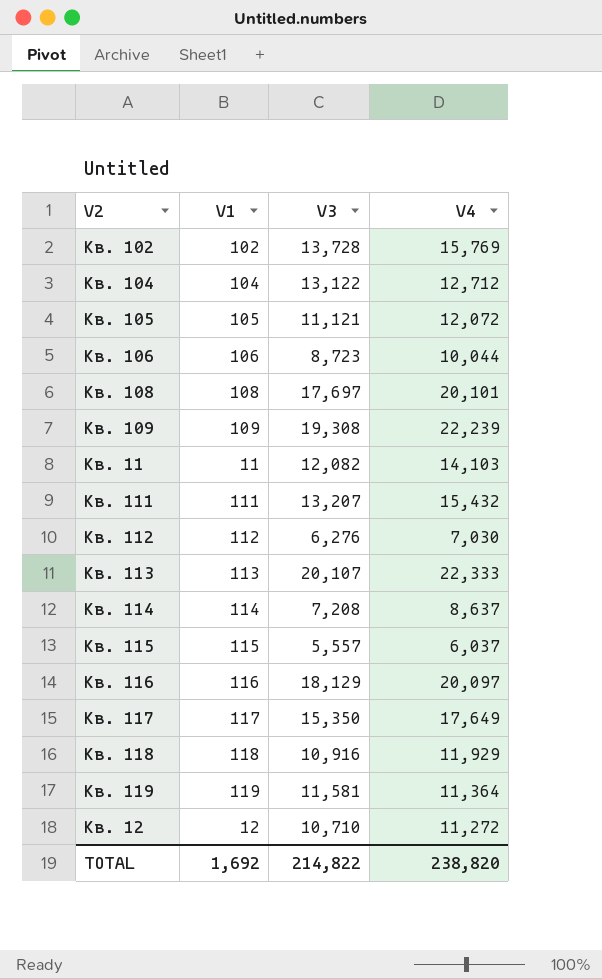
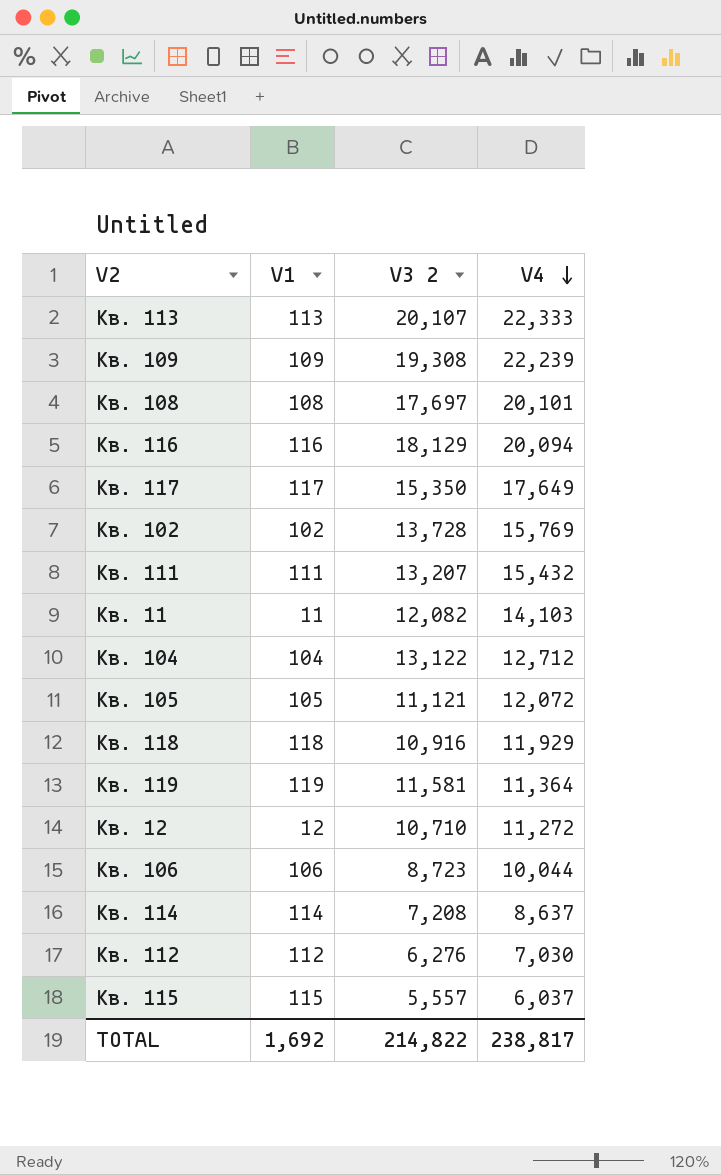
row order: none -> V4 descending
column name: V3 -> V3 2
Кв. 116 | V4: 20,097 -> 20,094
TOTAL | V4: 238,820 -> 238,817

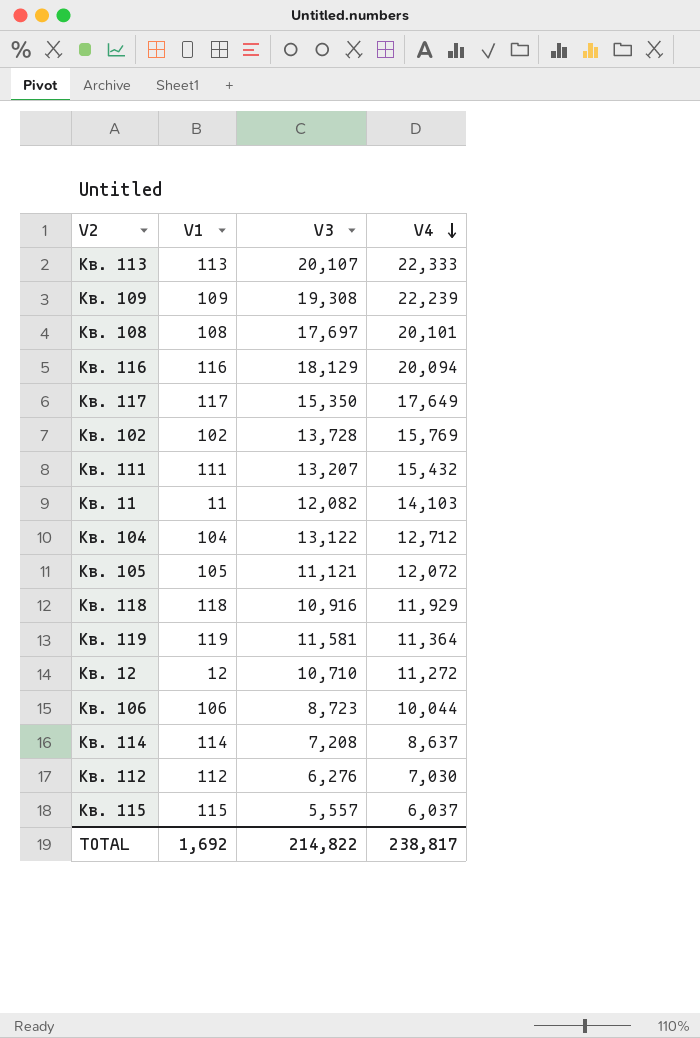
column name: V3 2 -> V3

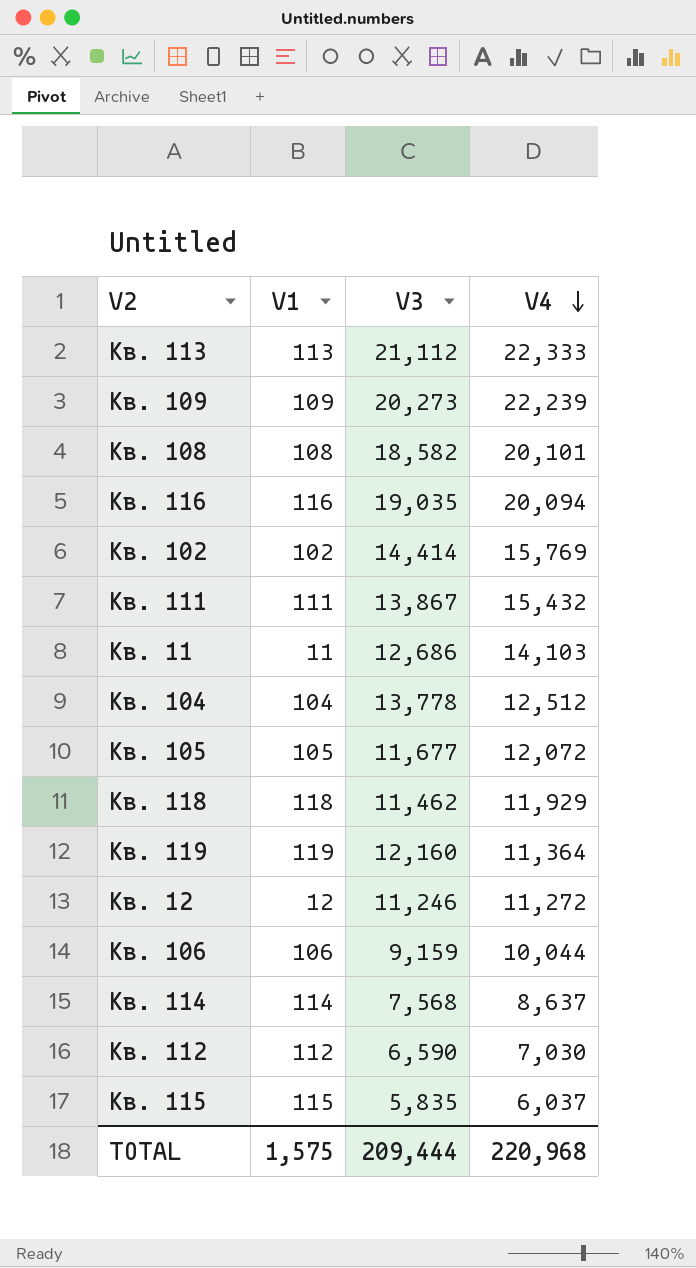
row Кв. 117: 117 | 15,350 | 17,649 -> none
Кв. 113 | V3: 20,107 -> 21,112
Кв. 109 | V3: 19,308 -> 20,273
Кв. 108 | V3: 17,697 -> 18,582
Кв. 116 | V3: 18,129 -> 19,035
Кв. 102 | V3: 13,728 -> 14,414
Кв. 111 | V3: 13,207 -> 13,867
Кв. 11 | V3: 12,082 -> 12,686
Кв. 104 | V3: 13,122 -> 13,778
Кв. 104 | V4: 12,712 -> 12,512
Кв. 105 | V3: 11,121 -> 11,677
Кв. 118 | V3: 10,916 -> 11,462
Кв. 119 | V3: 11,581 -> 12,160
Кв. 12 | V3: 10,710 -> 11,246
Кв. 106 | V3: 8,723 -> 9,159
Кв. 114 | V3: 7,208 -> 7,568
Кв. 112 | V3: 6,276 -> 6,590
Кв. 115 | V3: 5,557 -> 5,835
TOTAL | V1: 1,692 -> 1,575
TOTAL | V3: 214,822 -> 209,444
TOTAL | V4: 238,817 -> 220,968

